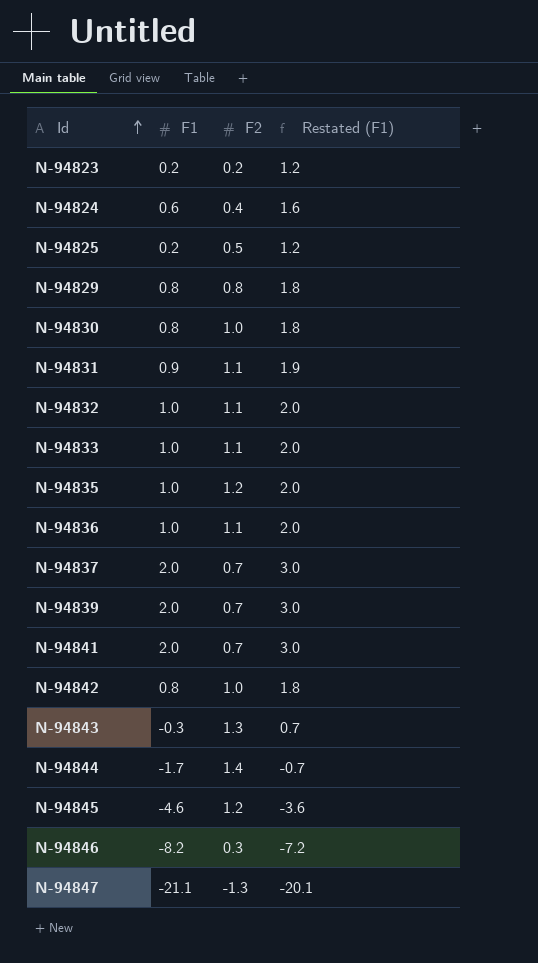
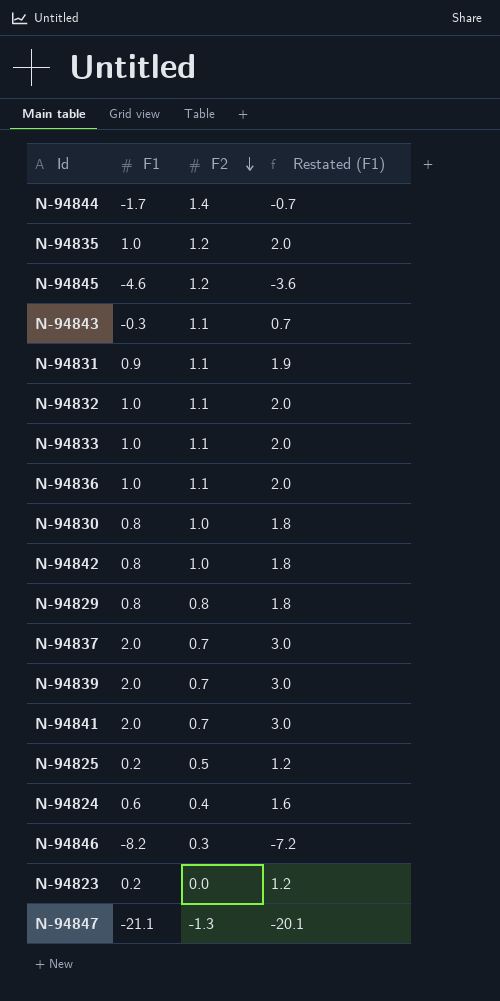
row order: Id ascending -> F2 descending
N-94843 | F2: 1.3 -> 1.1
N-94823 | F2: 0.2 -> 0.0

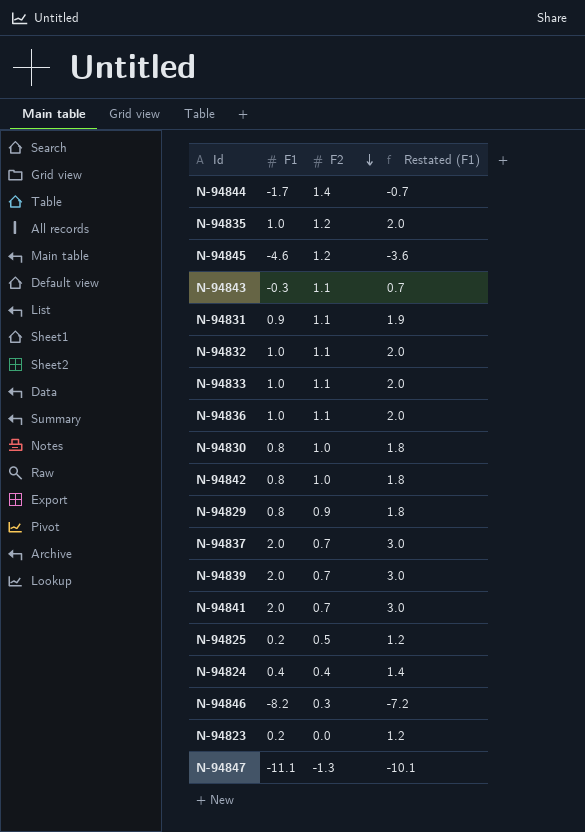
N-94829 | F2: 0.8 -> 0.9
N-94824 | F1: 0.6 -> 0.4
N-94824 | Restated (F1): 1.6 -> 1.4
N-94847 | F1: -21.1 -> -11.1
N-94847 | Restated (F1): -20.1 -> -10.1

